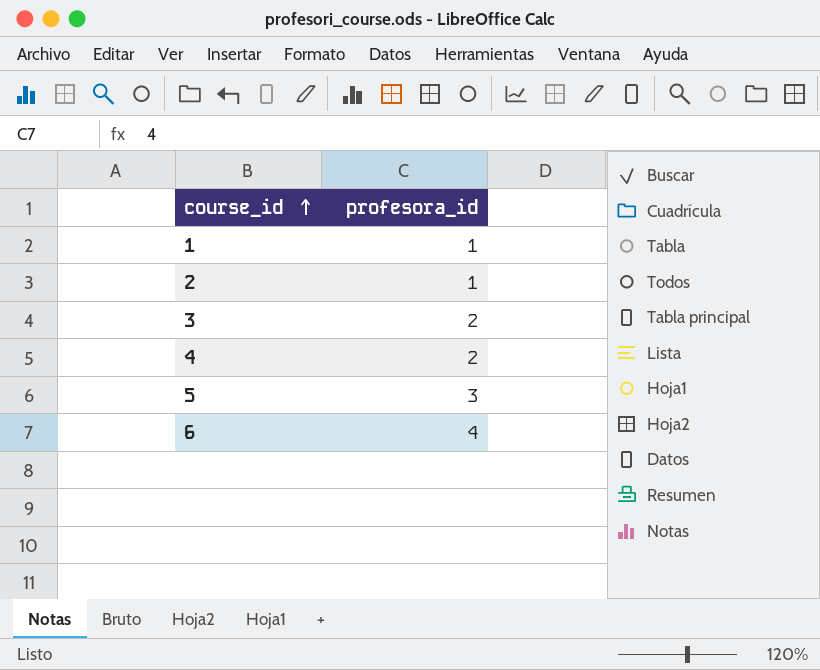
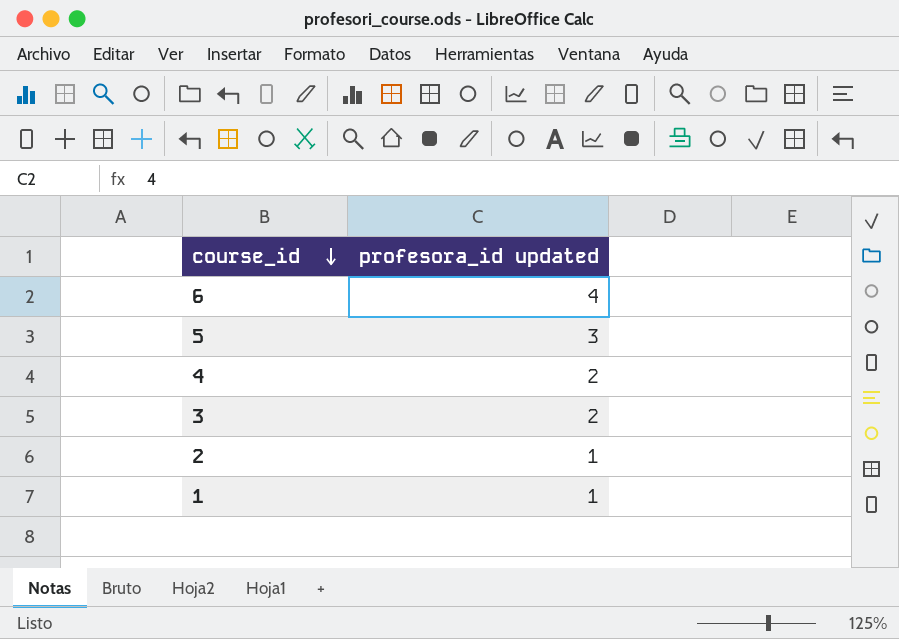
row order: course_id ascending -> course_id descending
column name: profesora_id -> profesora_id updated

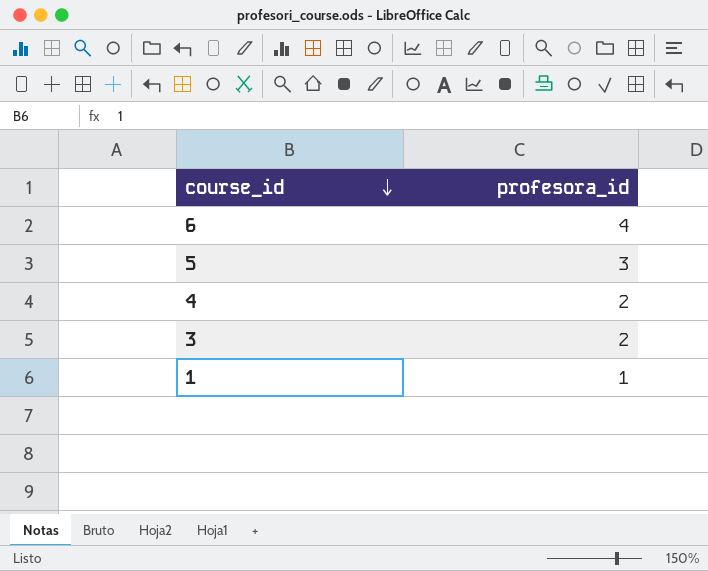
column name: profesora_id updated -> profesora_id
row 2: 1 -> none

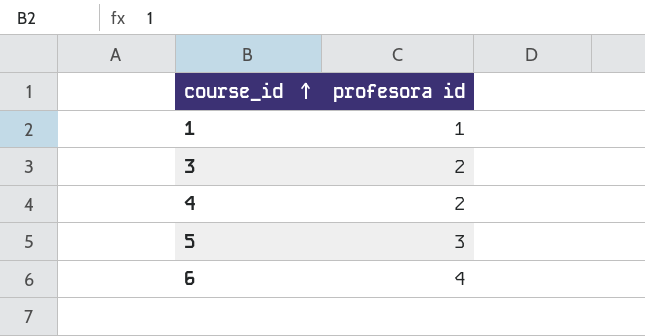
row order: course_id descending -> course_id ascending
column name: profesora_id -> profesora id

